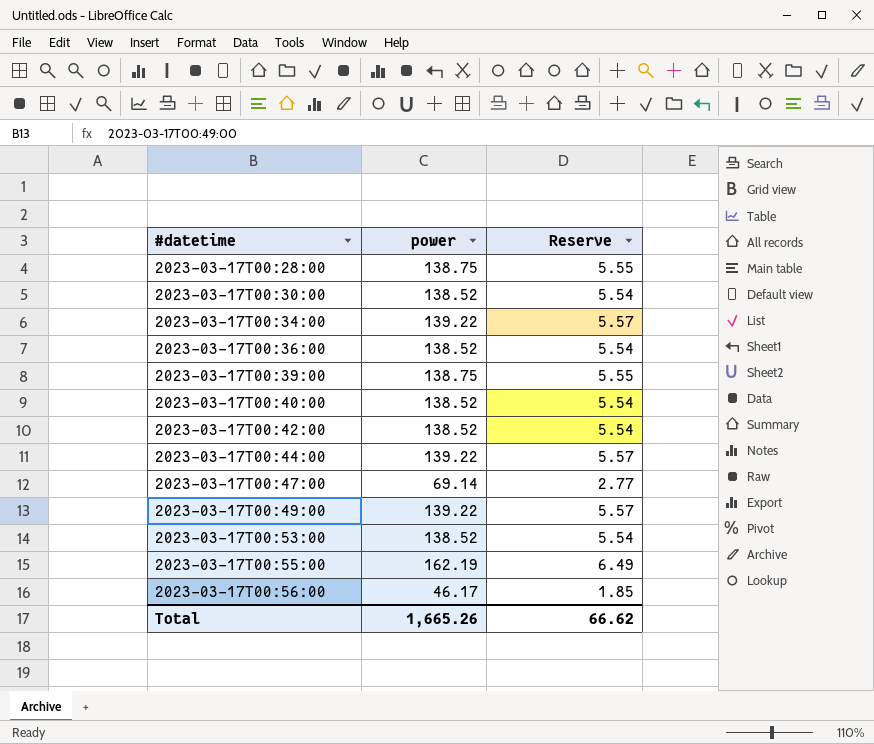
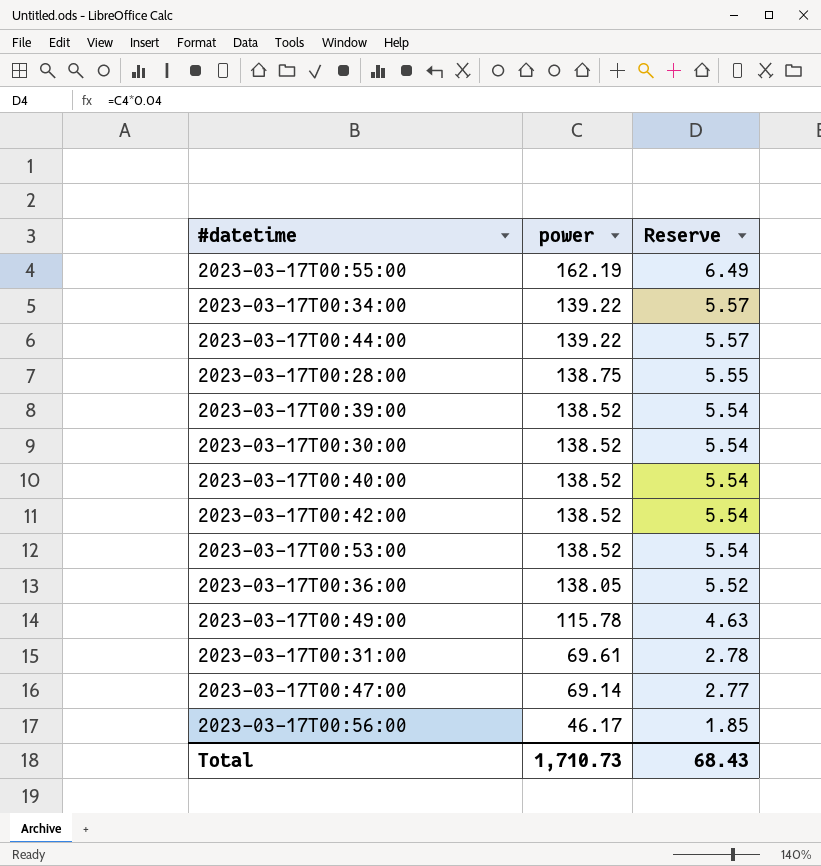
row order: #datetime ascending -> power descending
2023-03-17T00:39:00 | power: 138.75 -> 138.52
2023-03-17T00:39:00 | Reserve: 5.55 -> 5.54
2023-03-17T00:36:00 | power: 138.52 -> 138.05
2023-03-17T00:36:00 | Reserve: 5.54 -> 5.52
2023-03-17T00:49:00 | power: 139.22 -> 115.78
2023-03-17T00:49:00 | Reserve: 5.57 -> 4.63
row 2023-03-17T00:31:00: none -> 69.61 | 2.78
Total | power: 1,665.26 -> 1,710.73
Total | Reserve: 66.62 -> 68.43

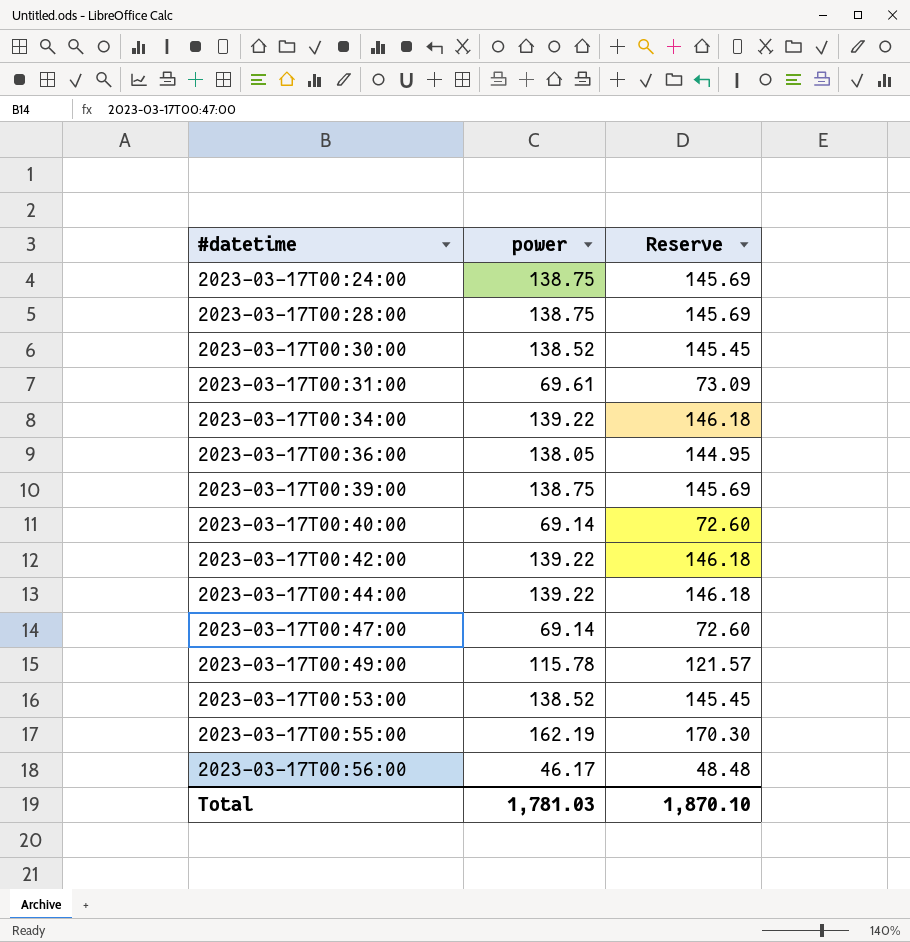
row order: power descending -> #datetime ascending
column Reserve | formula: [power] * 0.04 -> [power] * 1.05
row 2023-03-17T00:24:00: none -> 138.75 | 145.69
2023-03-17T00:39:00 | power: 138.52 -> 138.75
2023-03-17T00:40:00 | power: 138.52 -> 69.14
2023-03-17T00:42:00 | power: 138.52 -> 139.22
Total | power: 1,710.73 -> 1,781.03
Total | Reserve: 68.43 -> 1,870.10

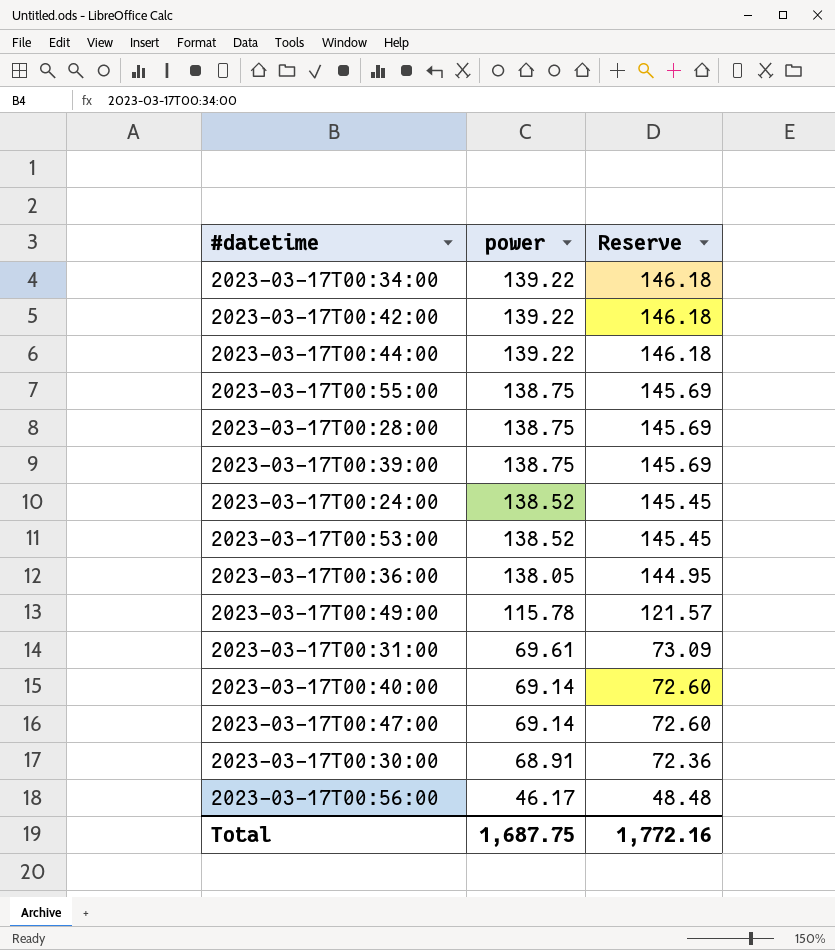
row order: #datetime ascending -> power descending
2023-03-17T00:55:00 | power: 162.19 -> 138.75
2023-03-17T00:55:00 | Reserve: 170.30 -> 145.69
2023-03-17T00:24:00 | power: 138.75 -> 138.52
2023-03-17T00:24:00 | Reserve: 145.69 -> 145.45
2023-03-17T00:30:00 | power: 138.52 -> 68.91
2023-03-17T00:30:00 | Reserve: 145.45 -> 72.36
Total | power: 1,781.03 -> 1,687.75
Total | Reserve: 1,870.10 -> 1,772.16

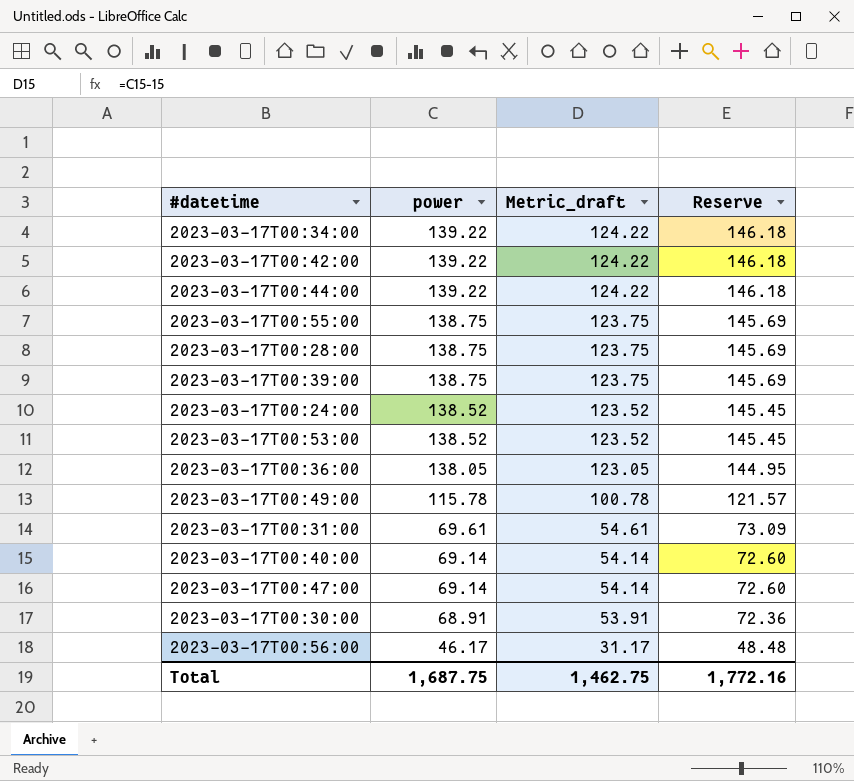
column Metric_draft | formula: none -> [power] - 15

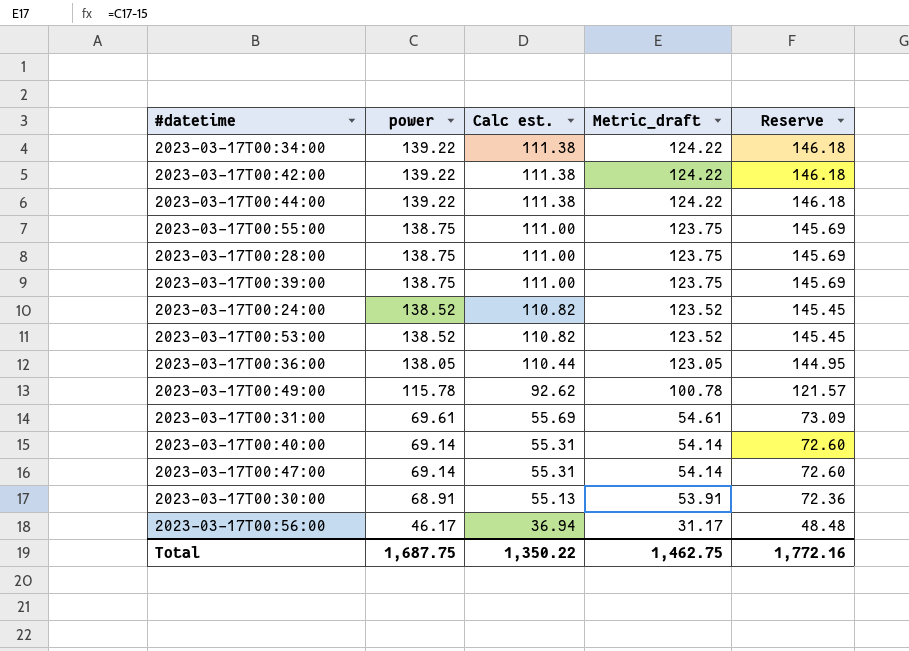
column Calc est. | formula: none -> [power] * 0.8

